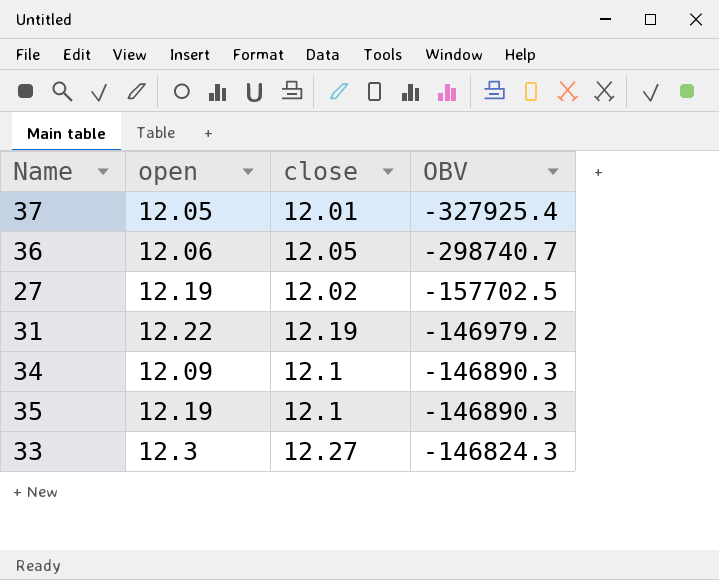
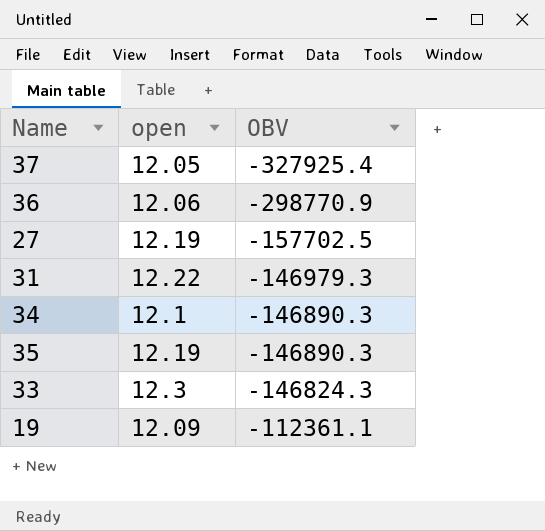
column close | position: 3 -> none
36 | OBV: -298740.7 -> -298770.9
31 | OBV: -146979.2 -> -146979.3
34 | open: 12.09 -> 12.1
row 19: none -> 12.09 | -112361.1

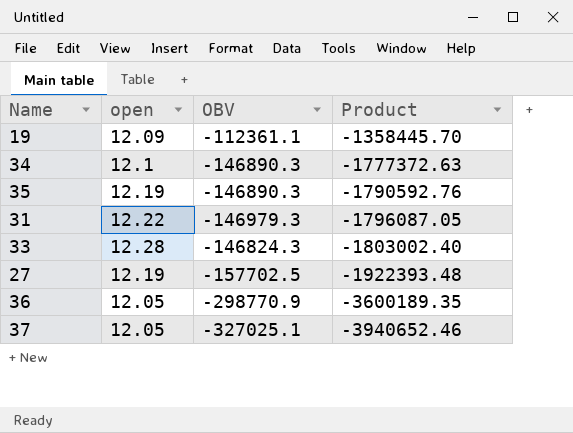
row order: OBV ascending -> Product descending
column Product | formula: none -> [open] * [OBV]
33 | open: 12.3 -> 12.28
36 | open: 12.06 -> 12.05
37 | OBV: -327925.4 -> -327025.1

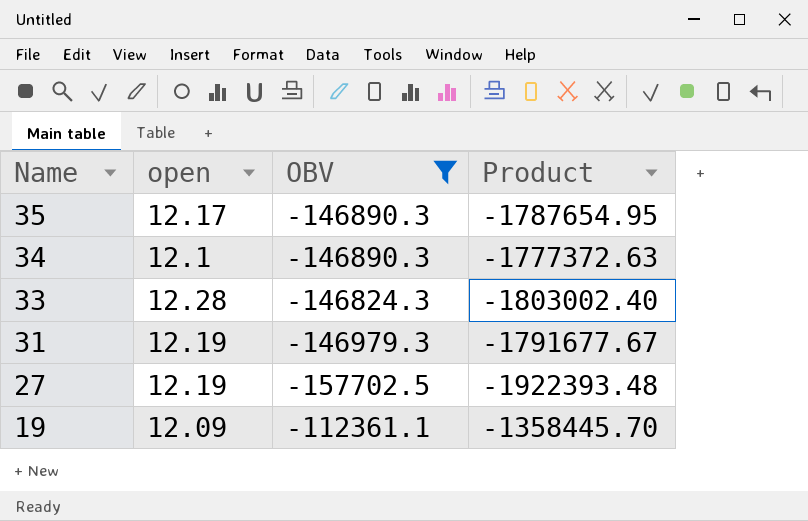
filter: none -> OBV >= -157702.5
row order: Product descending -> Name descending
35 | open: 12.19 -> 12.17
35 | Product: -1790592.76 -> -1787654.95
31 | open: 12.22 -> 12.19
31 | Product: -1796087.05 -> -1791677.67

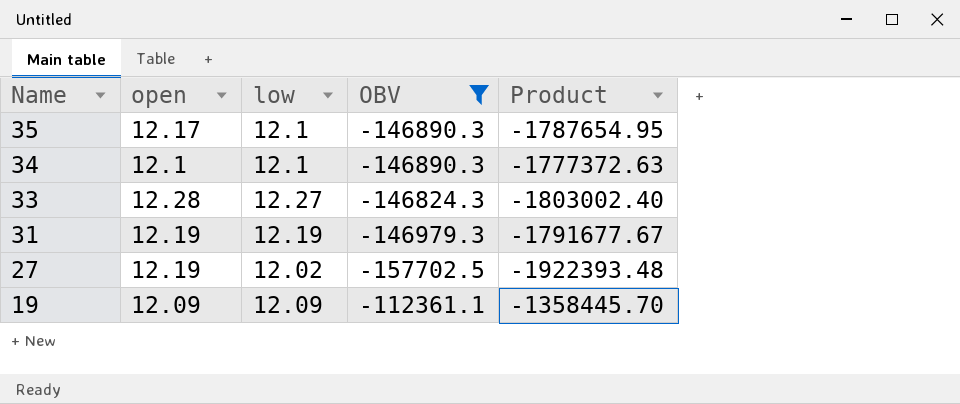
column low | position: none -> 3

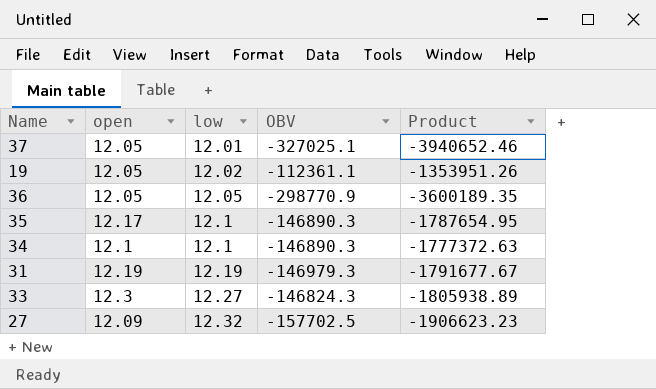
filter: OBV >= -157702.5 -> none
row order: Name descending -> low ascending
19 | open: 12.09 -> 12.05
19 | low: 12.09 -> 12.02
19 | Product: -1358445.70 -> -1353951.26
33 | open: 12.28 -> 12.3
33 | Product: -1803002.40 -> -1805938.89
27 | open: 12.19 -> 12.09
27 | low: 12.02 -> 12.32
27 | Product: -1922393.48 -> -1906623.23

